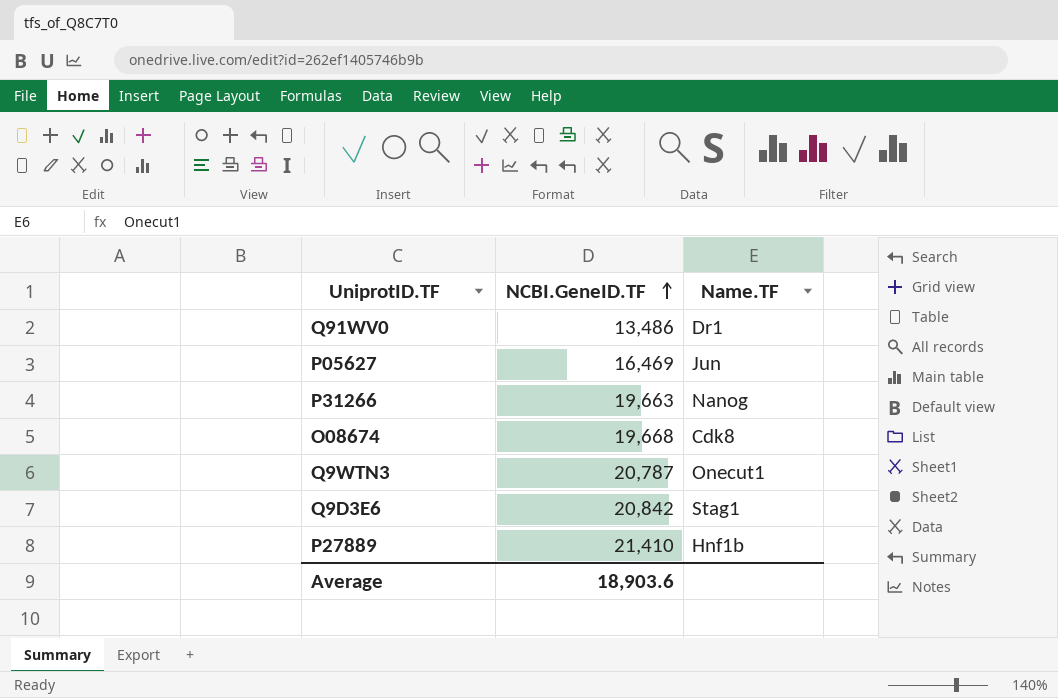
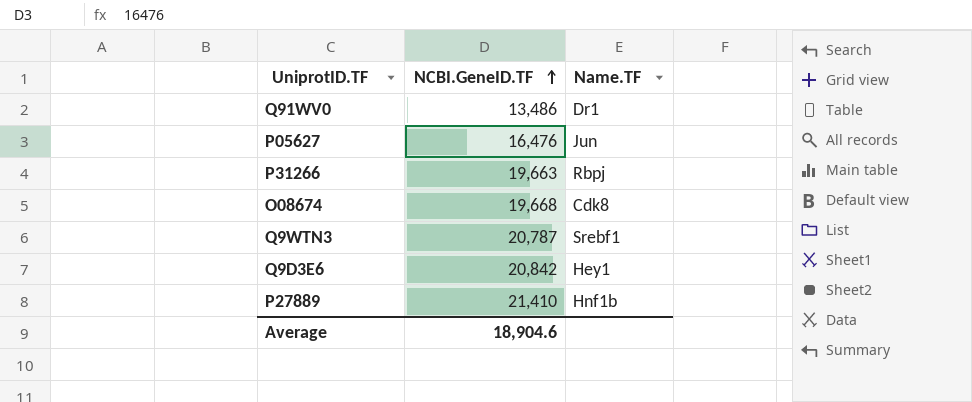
P05627 | NCBI.GeneID.TF: 16,469 -> 16,476
P31266 | Name.TF: Nanog -> Rbpj
Q9WTN3 | Name.TF: Onecut1 -> Srebf1
Q9D3E6 | Name.TF: Stag1 -> Hey1
Average | NCBI.GeneID.TF: 18,903.6 -> 18,904.6

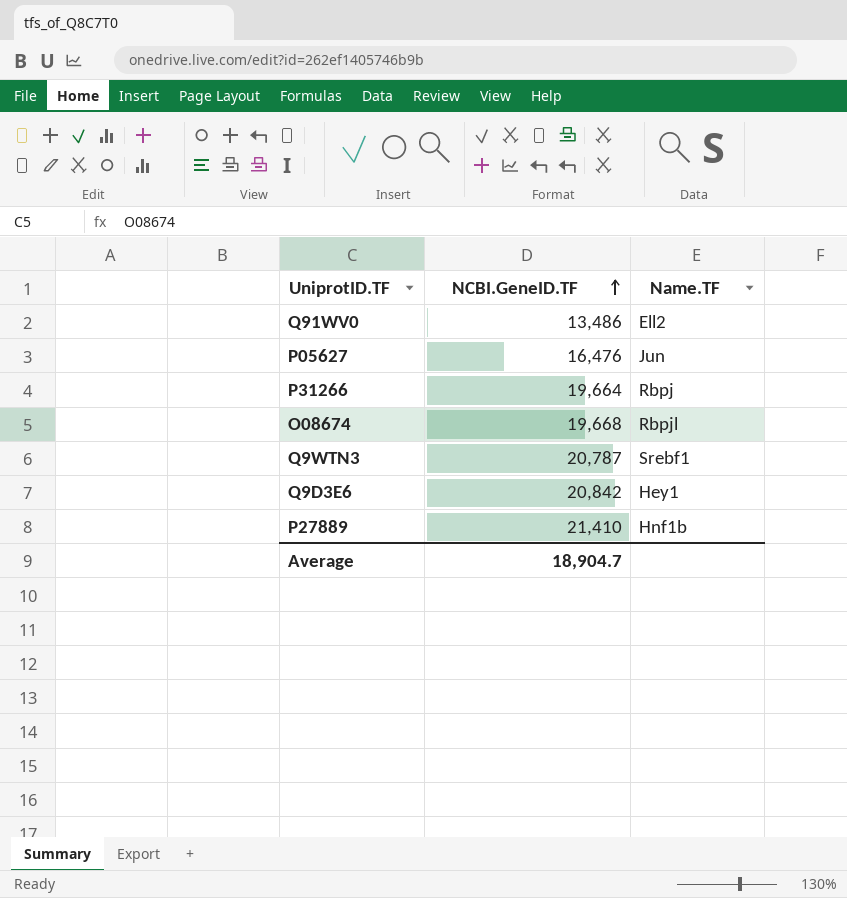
Q91WV0 | Name.TF: Dr1 -> Ell2
P31266 | NCBI.GeneID.TF: 19,663 -> 19,664
O08674 | Name.TF: Cdk8 -> Rbpjl
Average | NCBI.GeneID.TF: 18,904.6 -> 18,904.7

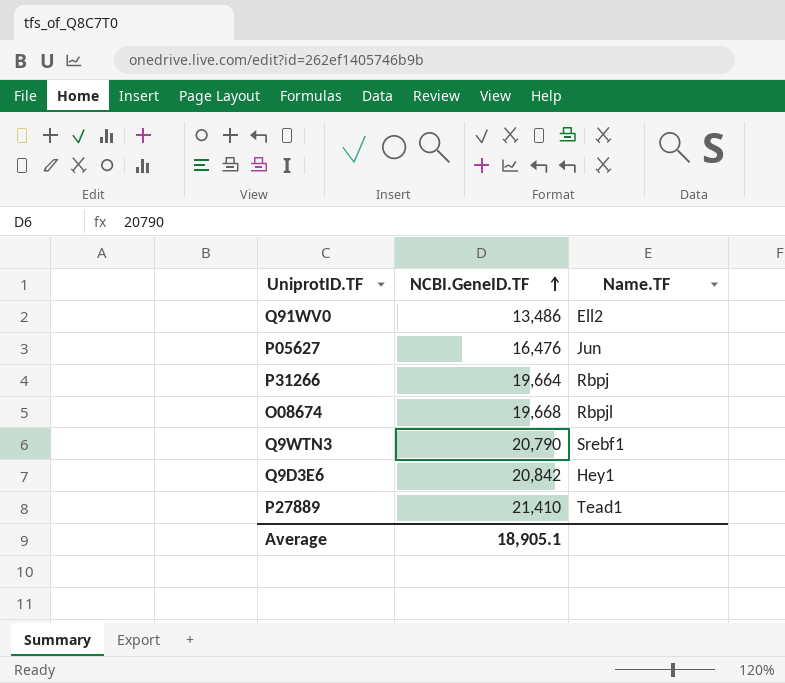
Q9WTN3 | NCBI.GeneID.TF: 20,787 -> 20,790
P27889 | Name.TF: Hnf1b -> Tead1
Average | NCBI.GeneID.TF: 18,904.7 -> 18,905.1

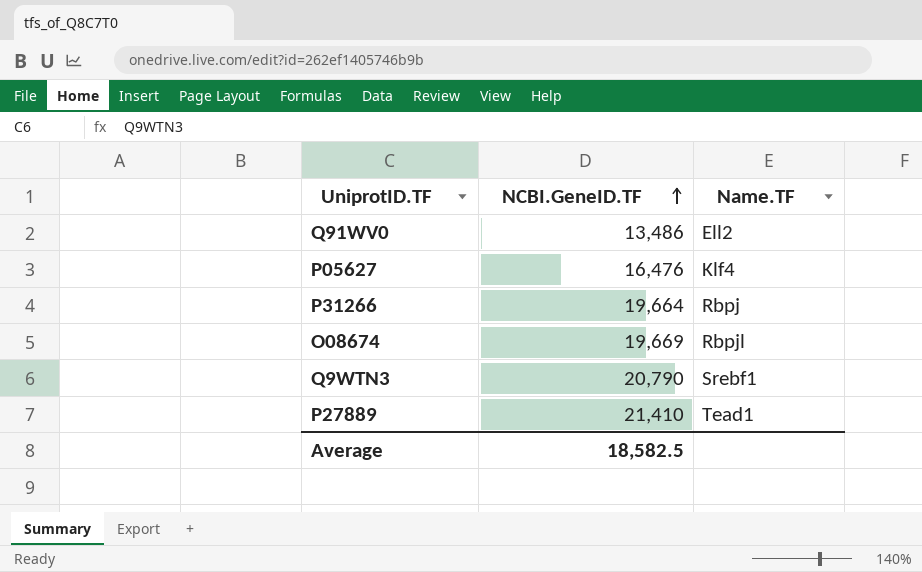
row Q9D3E6: 20,842 | Hey1 -> none
P05627 | Name.TF: Jun -> Klf4
O08674 | NCBI.GeneID.TF: 19,668 -> 19,669
Average | NCBI.GeneID.TF: 18,905.1 -> 18,582.5

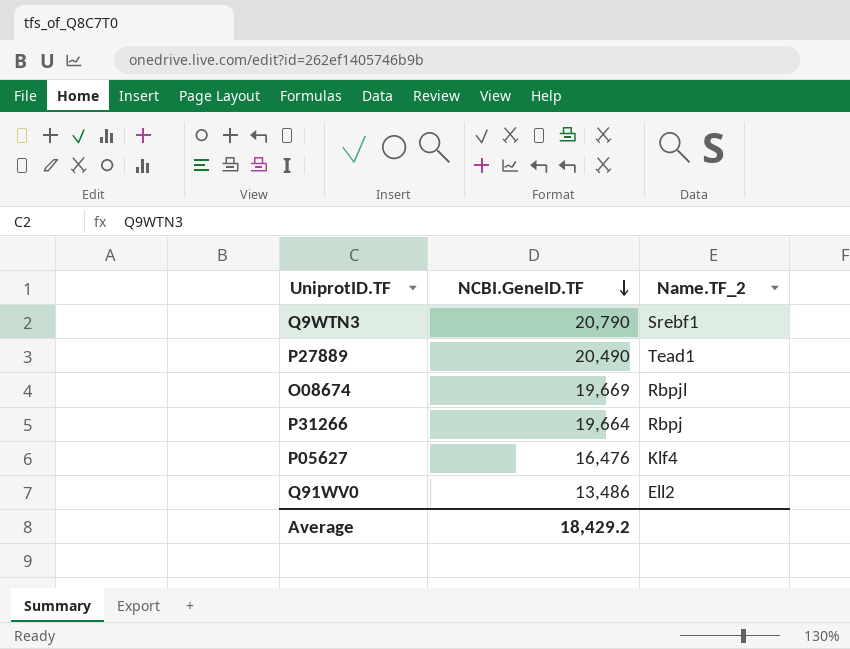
row order: NCBI.GeneID.TF ascending -> NCBI.GeneID.TF descending
column name: Name.TF -> Name.TF_2
P27889 | NCBI.GeneID.TF: 21,410 -> 20,490
Average | NCBI.GeneID.TF: 18,582.5 -> 18,429.2

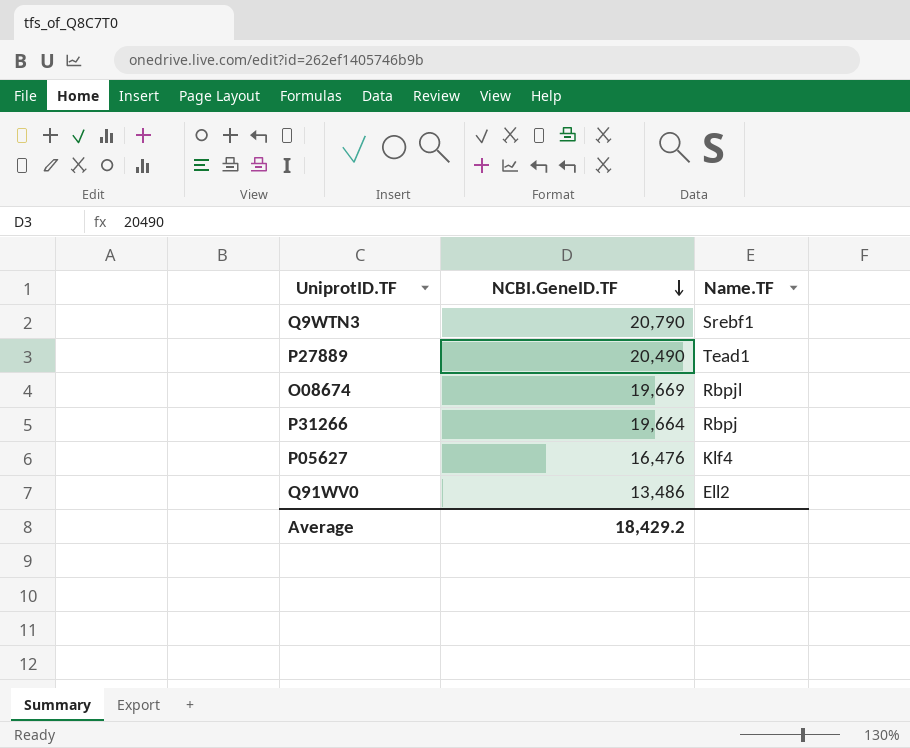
column name: Name.TF_2 -> Name.TF

